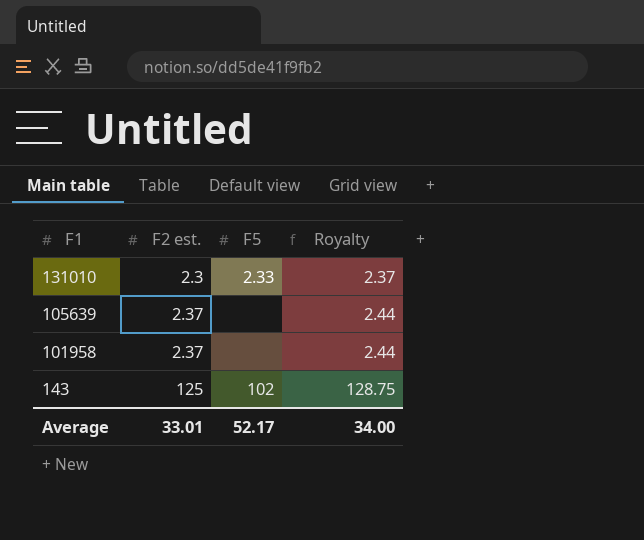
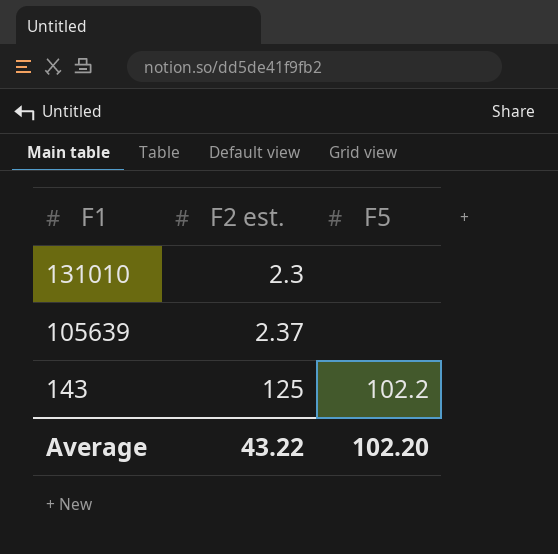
column Royalty | formula: [F2 est.] * 1.03 -> none
row 101958: 2.37 | none | 2.44 -> none
131010 | F5: 2.33 -> none
143 | F5: 102 -> 102.2
Average | F2 est.: 33.01 -> 43.22
Average | F5: 52.17 -> 102.20

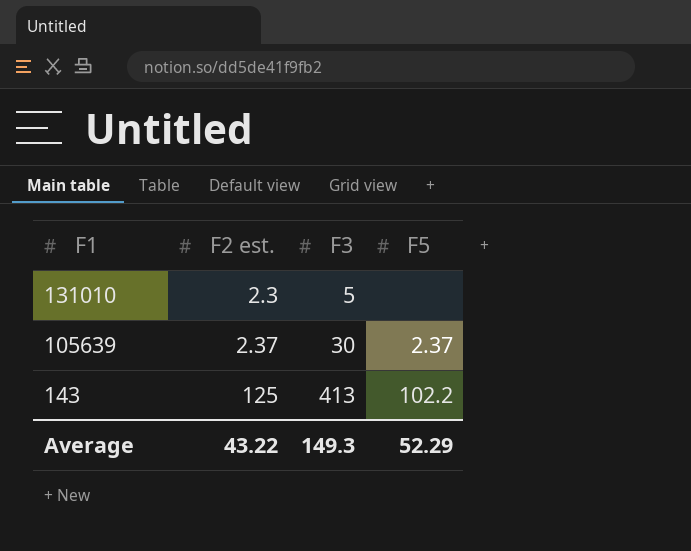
column F3 | position: none -> 3
105639 | F5: none -> 2.37
Average | F5: 102.20 -> 52.29

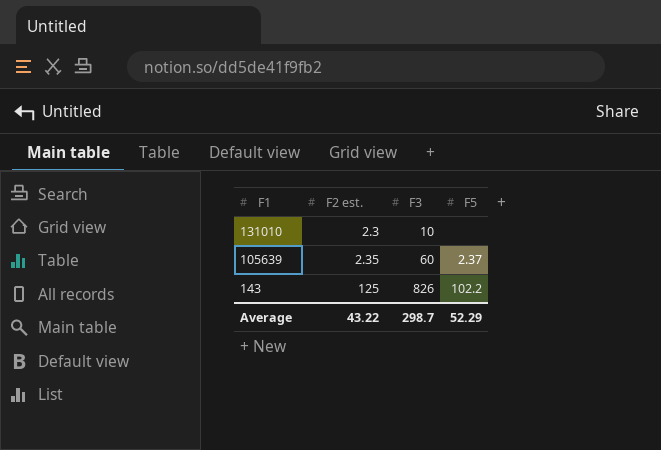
131010 | F3: 5 -> 10
105639 | F2 est.: 2.37 -> 2.35
105639 | F3: 30 -> 60
143 | F3: 413 -> 826
Average | F3: 149.3 -> 298.7

